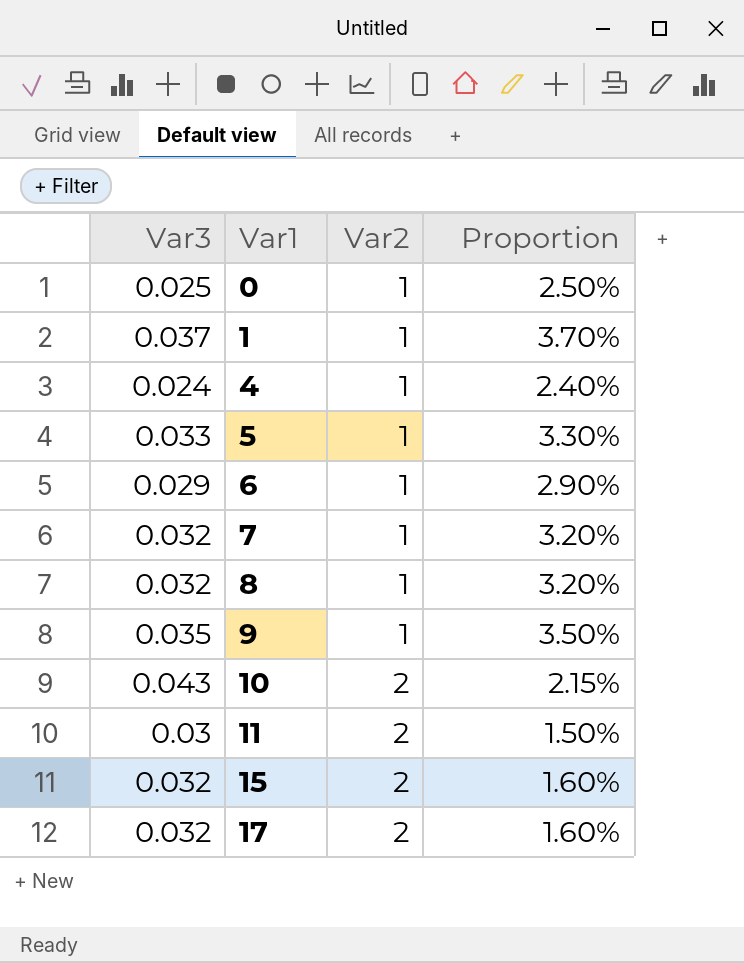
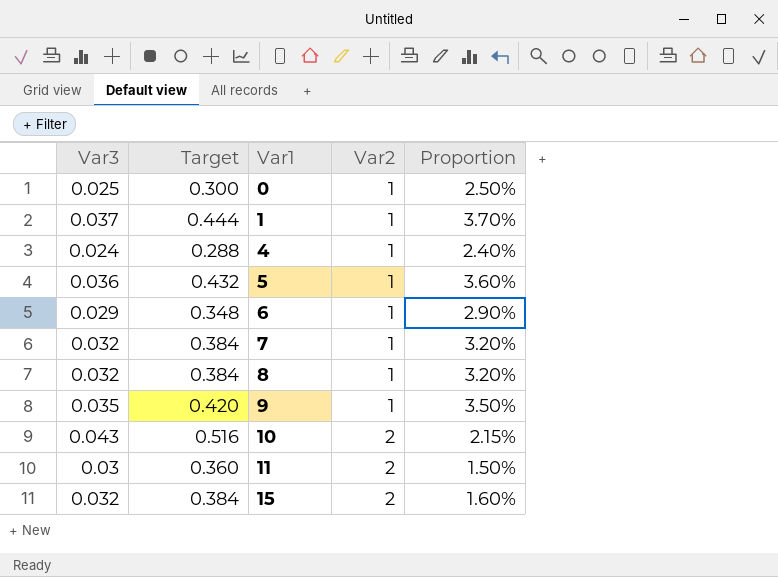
column Target | formula: none -> [Var3] * 12
row 17: 0.032 | 2 | 1.60% -> none
5 | Var3: 0.033 -> 0.036
5 | Proportion: 3.30% -> 3.60%

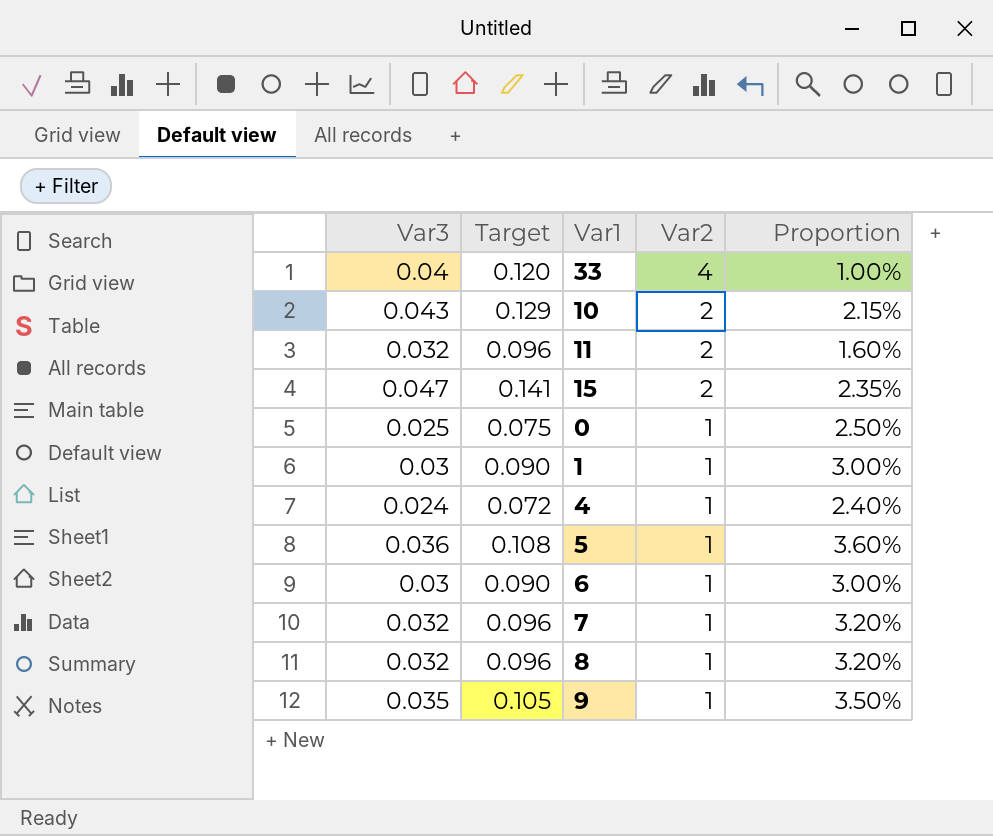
row order: Var1 ascending -> Var2 descending
column Target | formula: [Var3] * 12 -> [Var3] * 3
row 33: none -> 0.04 | 0.120 | 4 | 1.00%
11 | Var3: 0.03 -> 0.032
11 | Proportion: 1.50% -> 1.60%
15 | Var3: 0.032 -> 0.047
15 | Proportion: 1.60% -> 2.35%
1 | Var3: 0.037 -> 0.03
1 | Proportion: 3.70% -> 3.00%
6 | Var3: 0.029 -> 0.03
6 | Proportion: 2.90% -> 3.00%

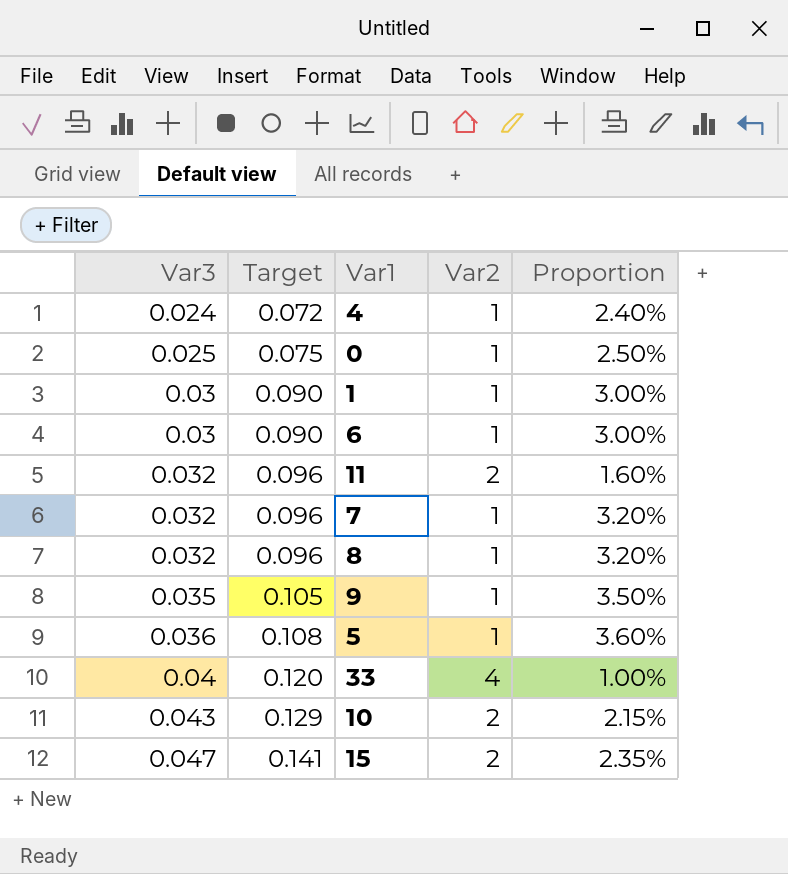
row order: Var2 descending -> Var3 ascending

